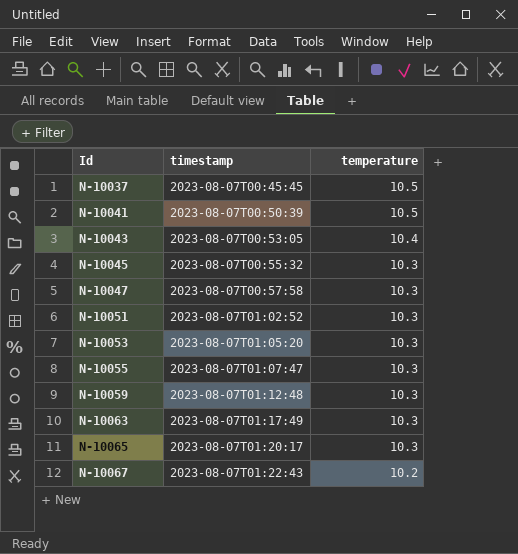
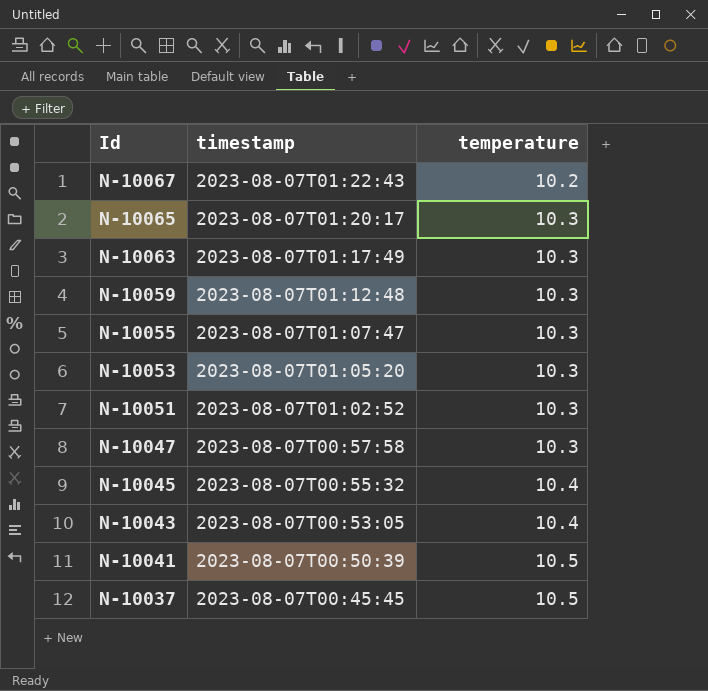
row order: Id ascending -> Id descending
N-10045 | temperature: 10.3 -> 10.4

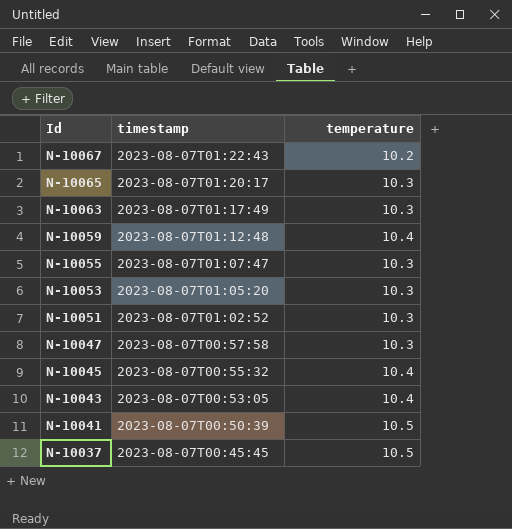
N-10059 | temperature: 10.3 -> 10.4

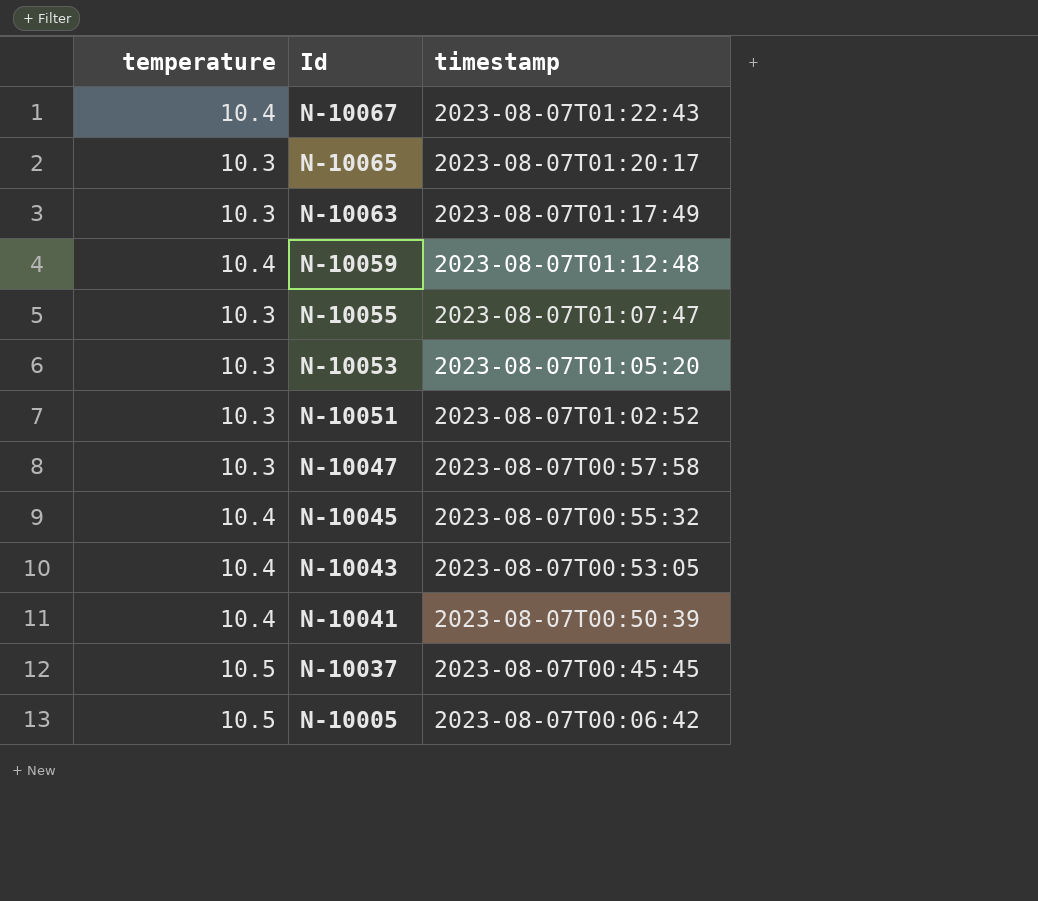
column temperature | position: 3 -> 1
N-10067 | temperature: 10.2 -> 10.4
N-10041 | temperature: 10.5 -> 10.4
row N-10005: none -> 10.5 | 2023-08-07T00:06:42

